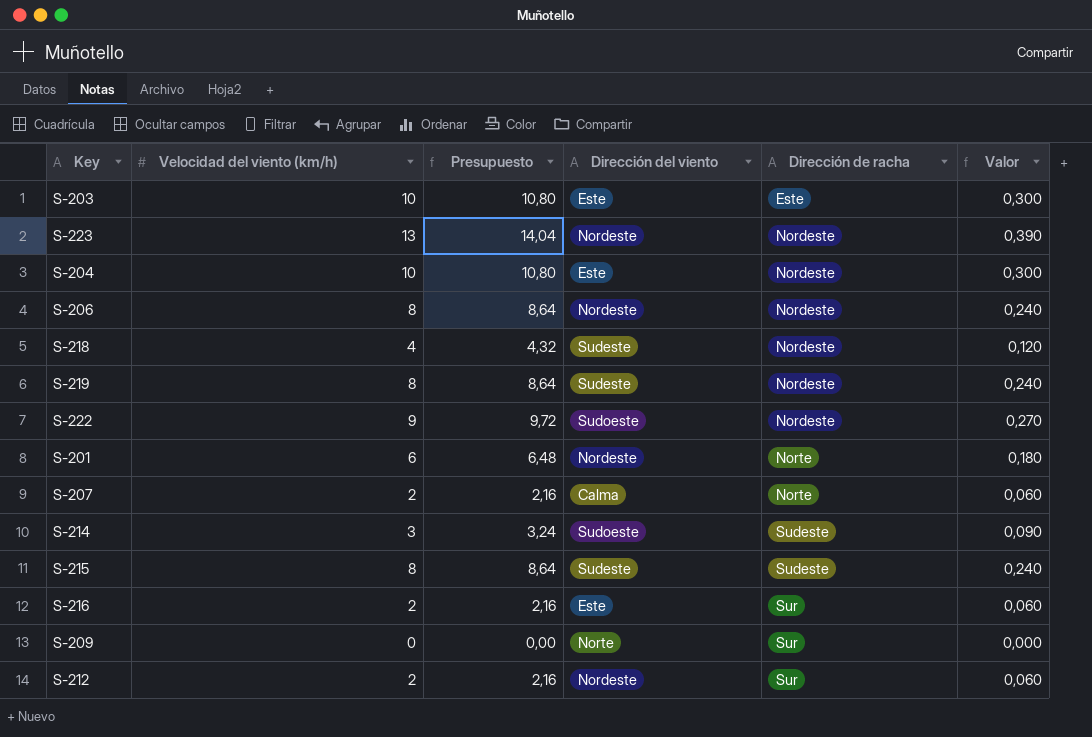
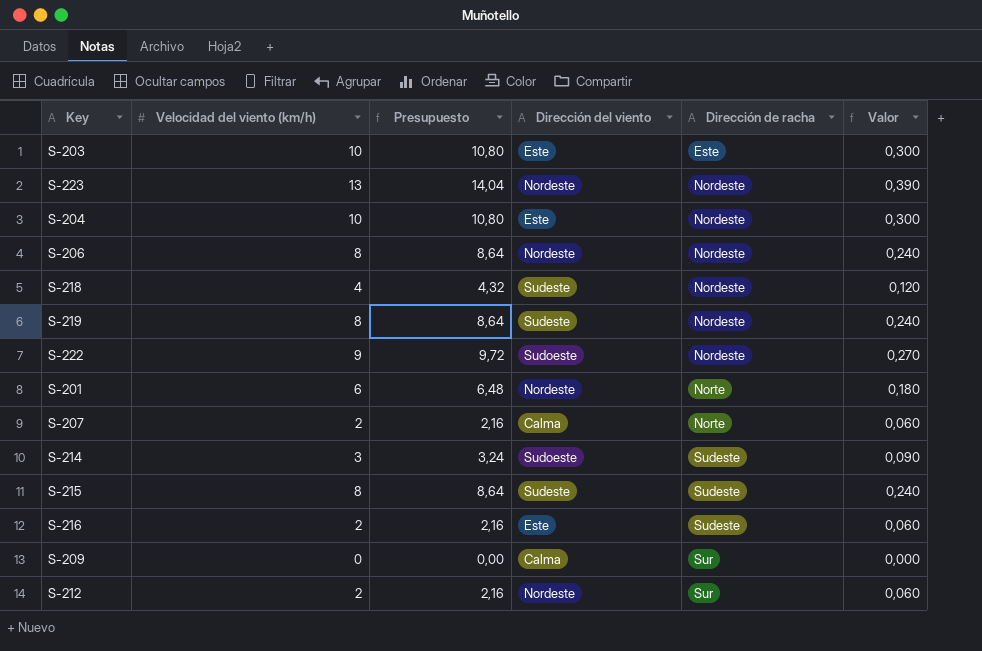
S-216 | Dirección de racha: Sur -> Sudeste
S-209 | Dirección del viento: Norte -> Calma

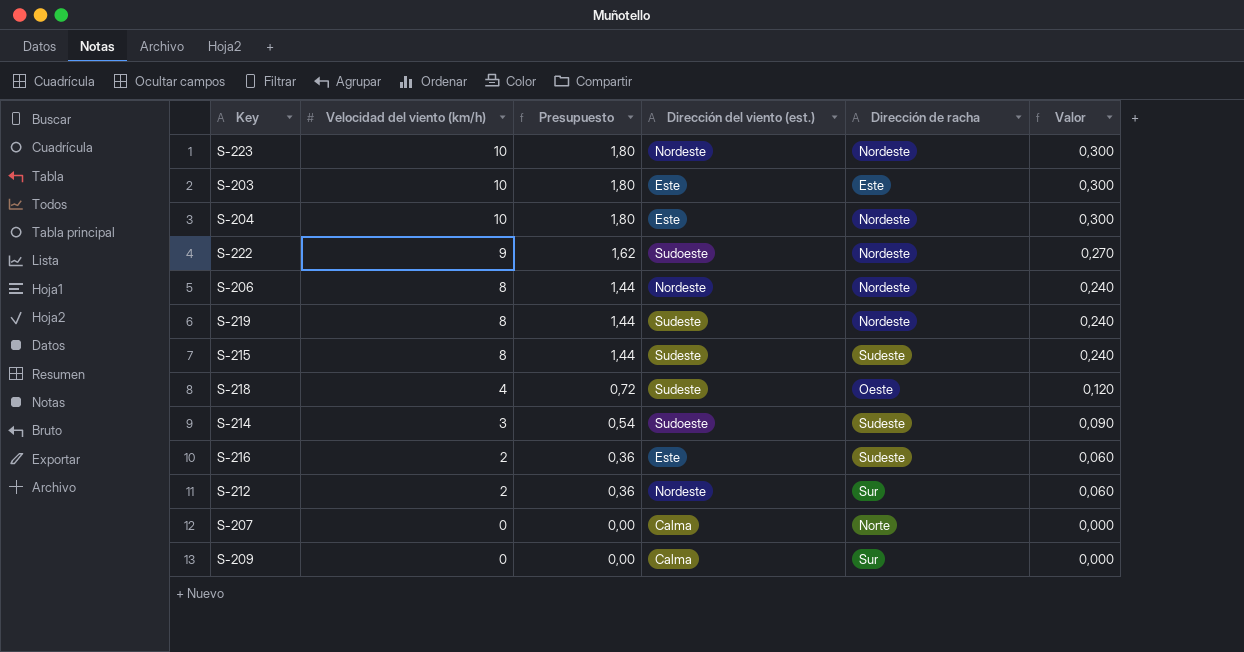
row order: Dirección de racha ascending -> Velocidad del viento (km/h) descending
column Presupuesto | formula: [Velocidad del viento (km/h)] * 1,08 -> [Velocidad del viento (km/h)] * 0,18
column name: Dirección del viento -> Dirección del viento (est.)
row S-201: 6 | 6,48 | Nordeste | Norte | 0,180 -> none
S-223 | Velocidad del viento (km/h): 13 -> 10
S-223 | Valor: 0,390 -> 0,300
S-218 | Dirección de racha: Nordeste -> Oeste
S-207 | Velocidad del viento (km/h): 2 -> 0
S-207 | Valor: 0,060 -> 0,000

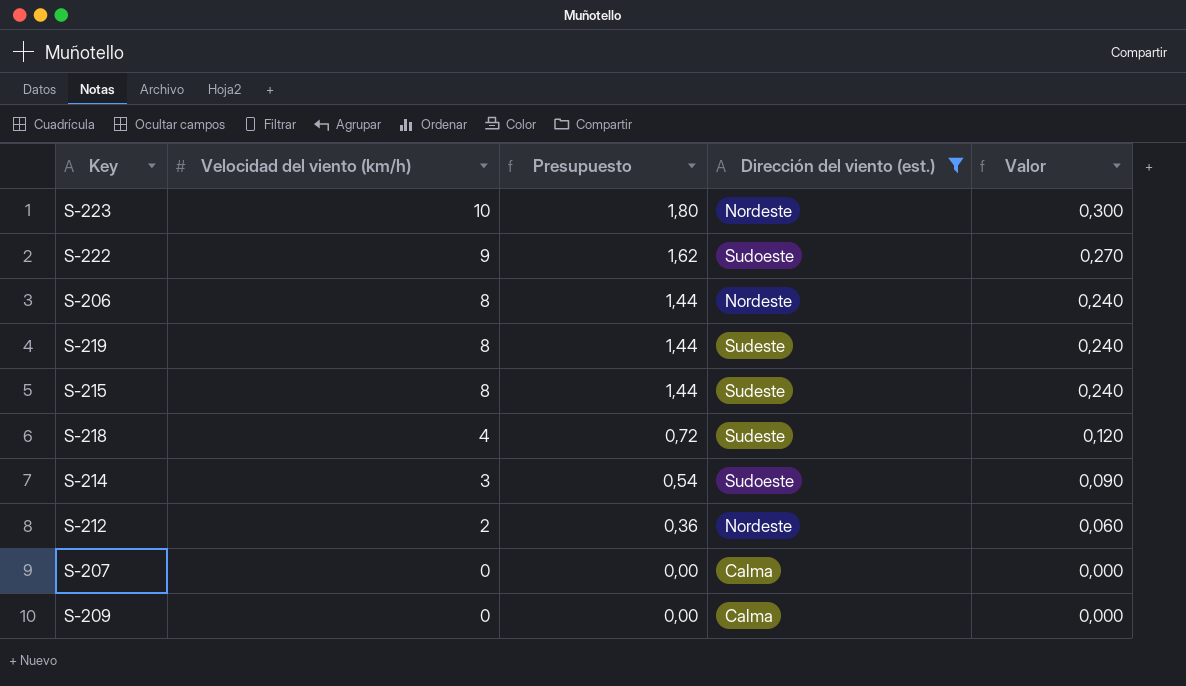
filter: none -> Dirección del viento (est.) != Este
column Dirección de racha | position: 5 -> none

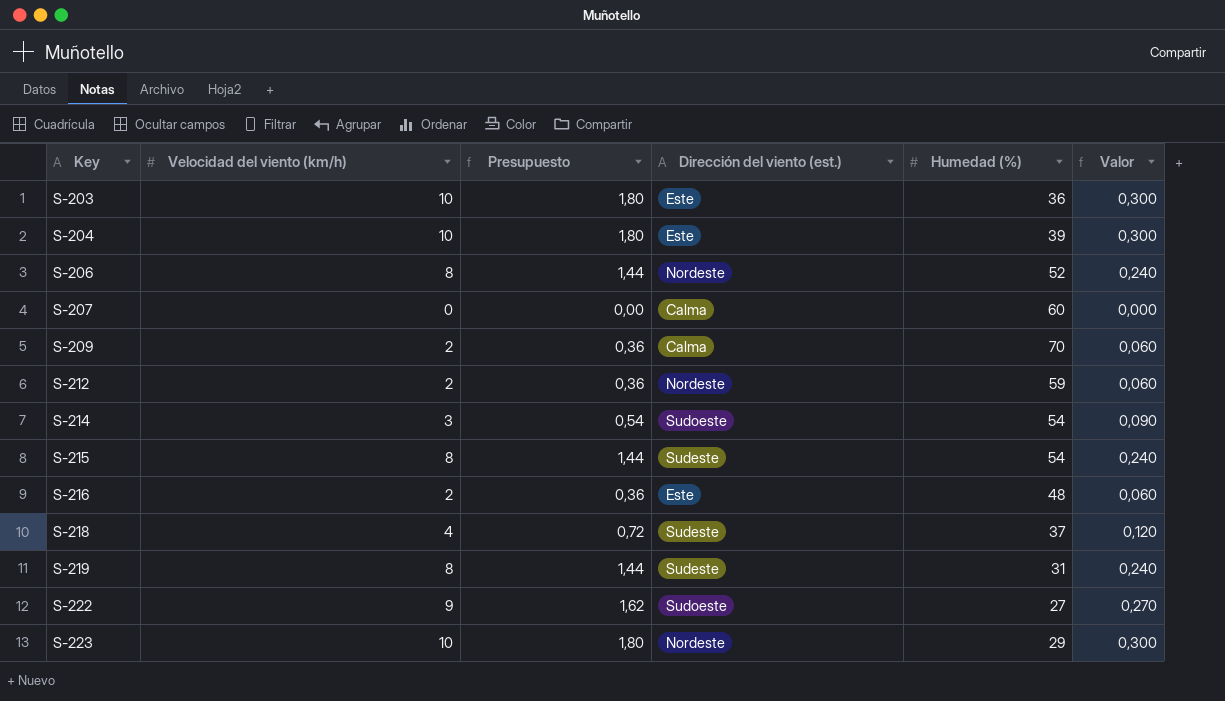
filter: Dirección del viento (est.) != Este -> none
row order: Velocidad del viento (km/h) descending -> Key ascending
column Humedad (%) | position: none -> 5
S-209 | Velocidad del viento (km/h): 0 -> 2
S-209 | Presupuesto: 0,00 -> 0,36
S-209 | Valor: 0,000 -> 0,060

